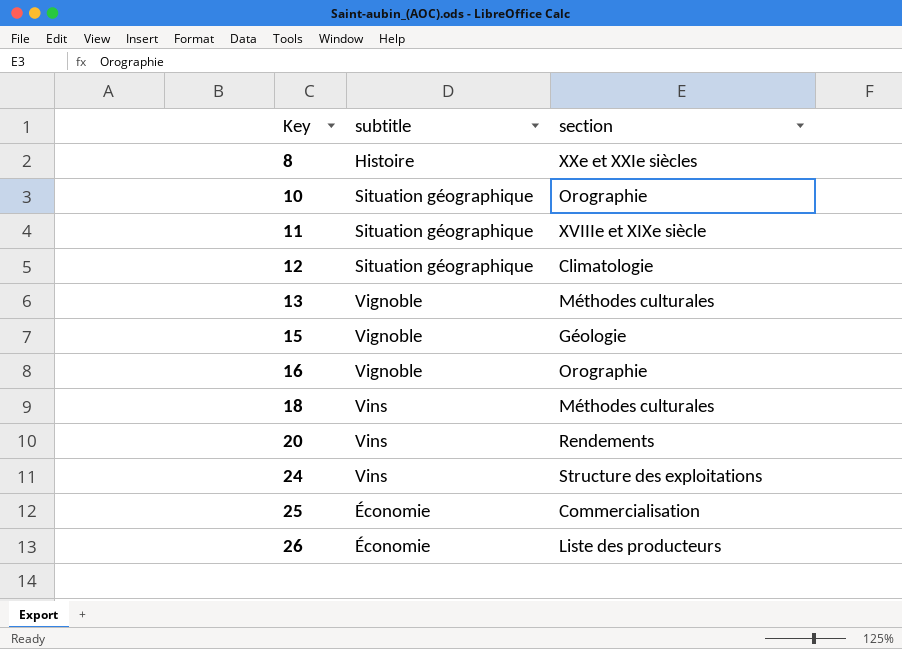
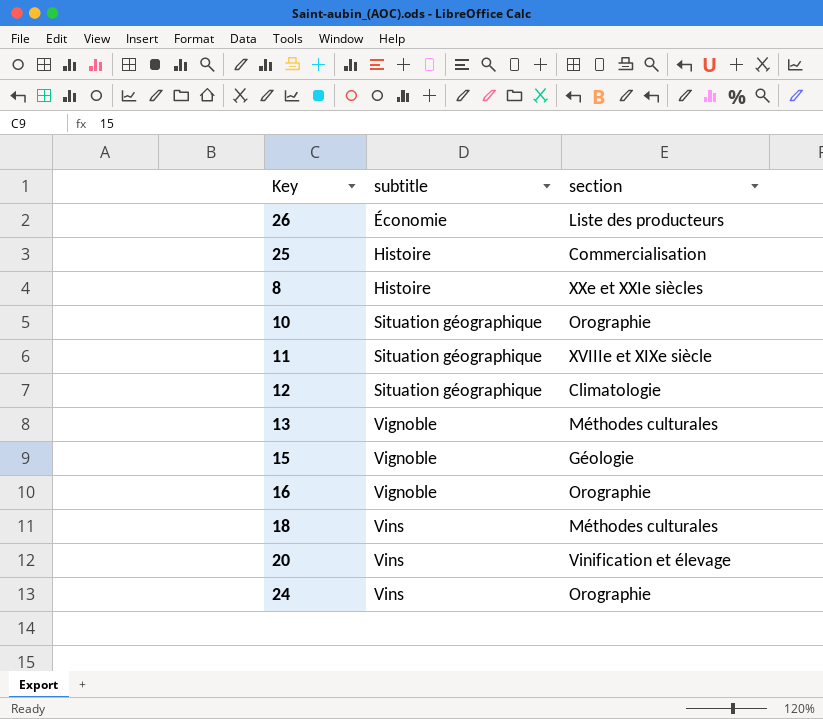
row order: Key ascending -> subtitle ascending
25 | subtitle: Économie -> Histoire
20 | section: Rendements -> Vinification et élevage
24 | section: Structure des exploitations -> Orographie

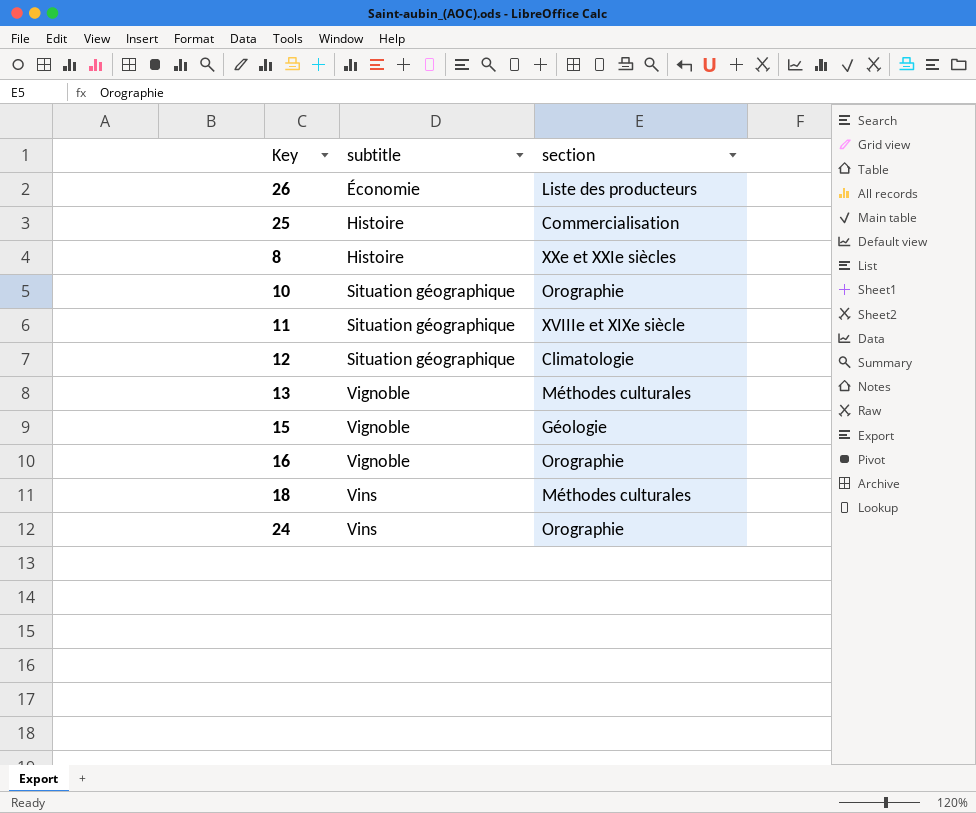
row 20: Vins | Vinification et élevage -> none

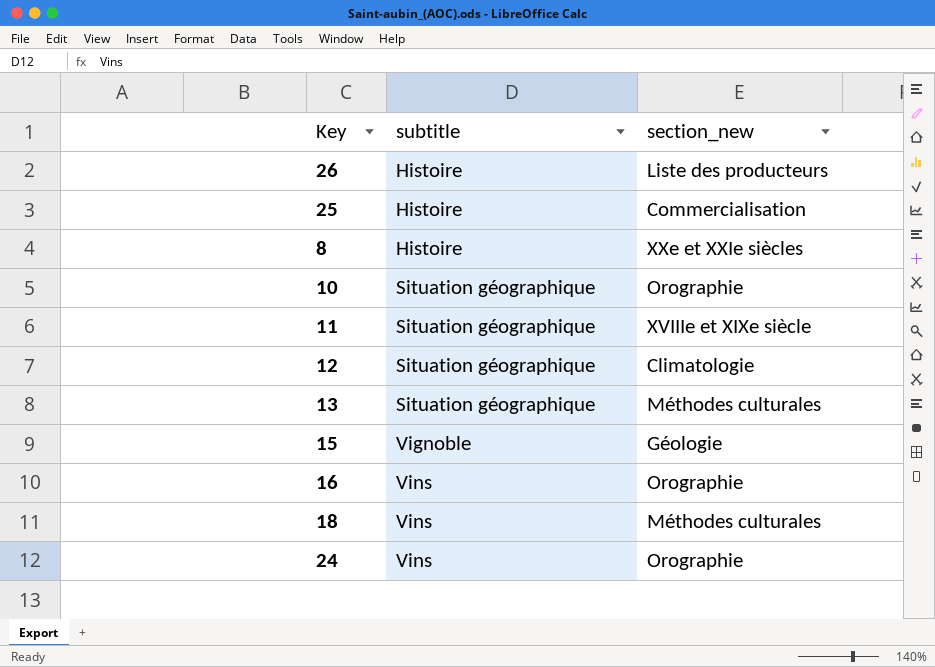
column name: section -> section_new
26 | subtitle: Économie -> Histoire
13 | subtitle: Vignoble -> Situation géographique
16 | subtitle: Vignoble -> Vins

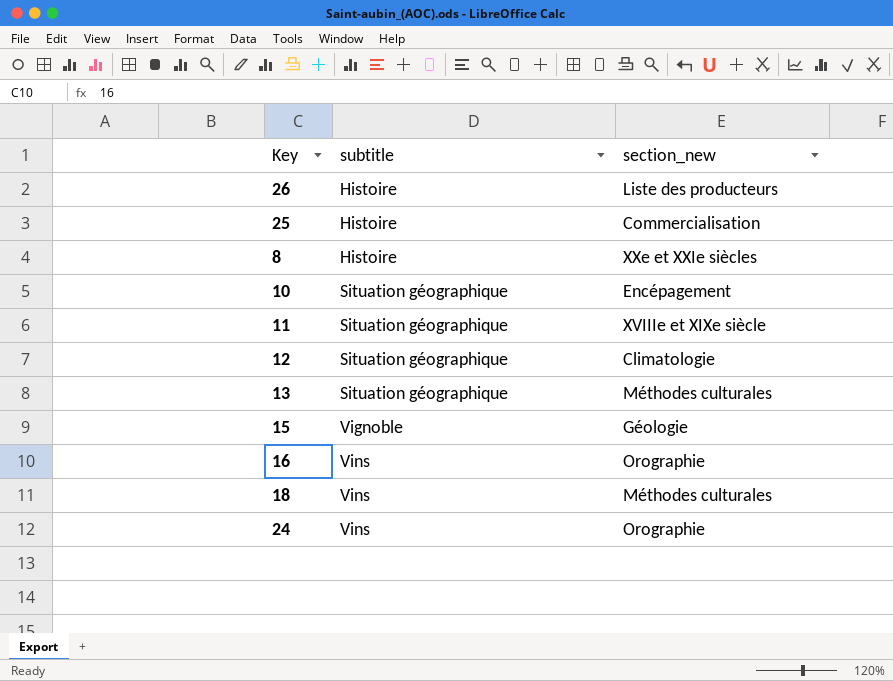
10 | section_new: Orographie -> Encépagement

